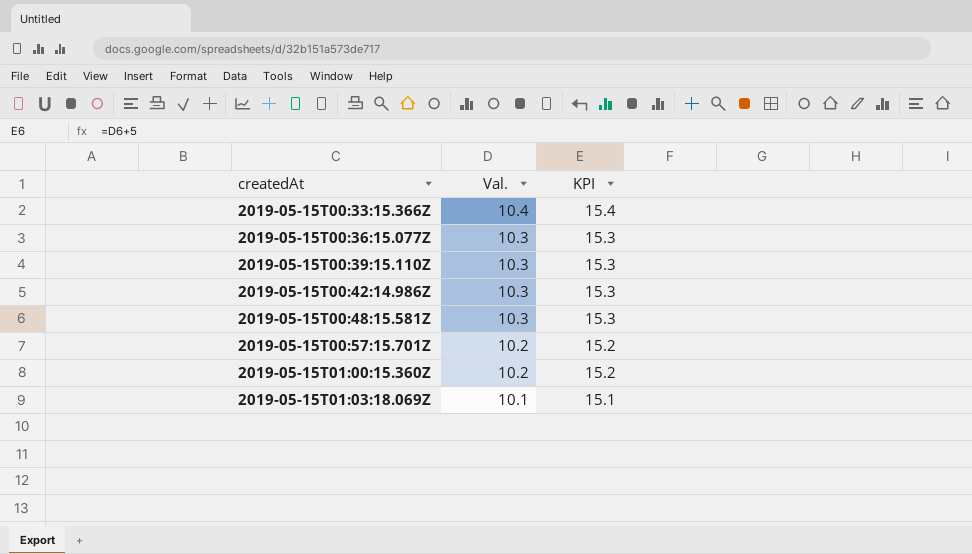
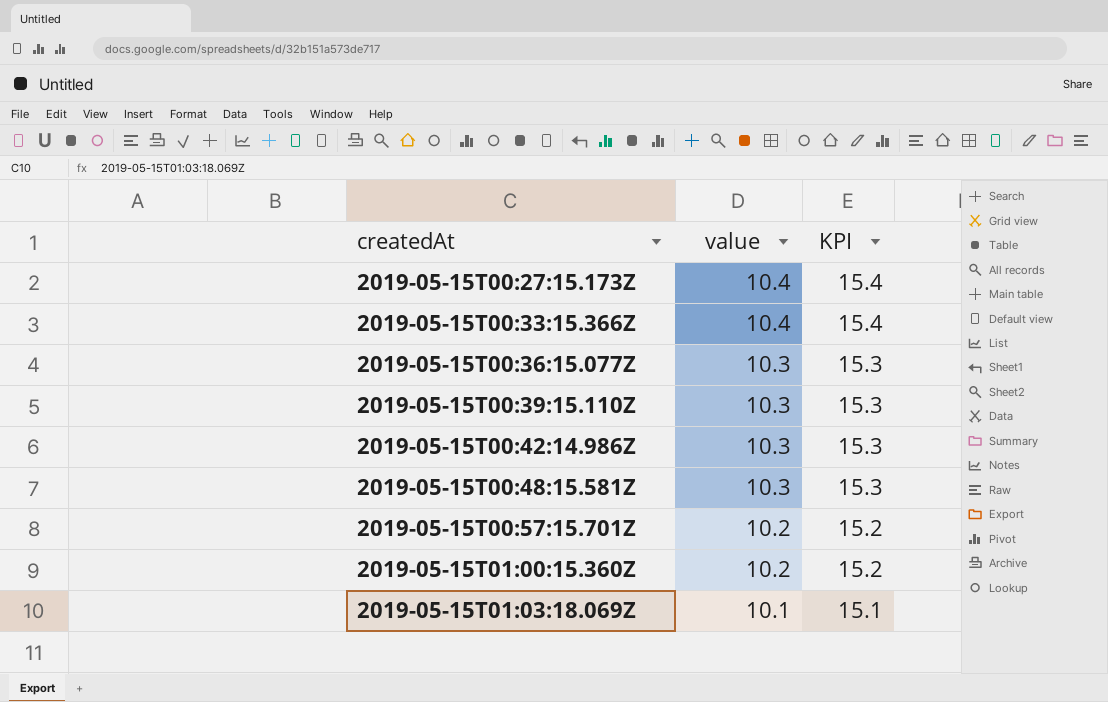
column name: Val. -> value
row 2019-05-15T00:27:15.173Z: none -> 10.4 | 15.4

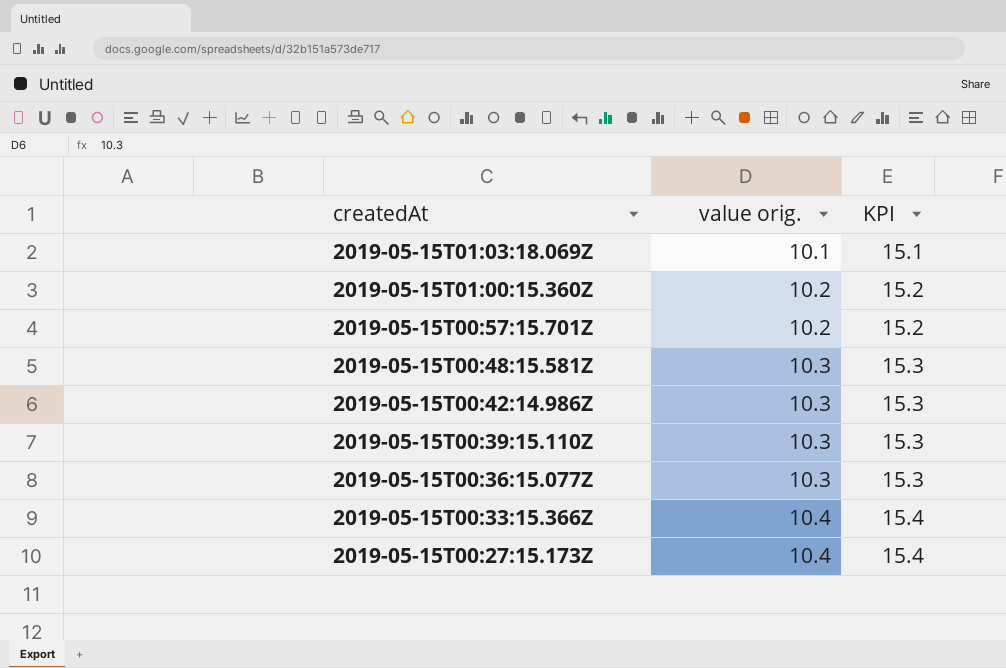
row order: createdAt ascending -> createdAt descending
column name: value -> value orig.

